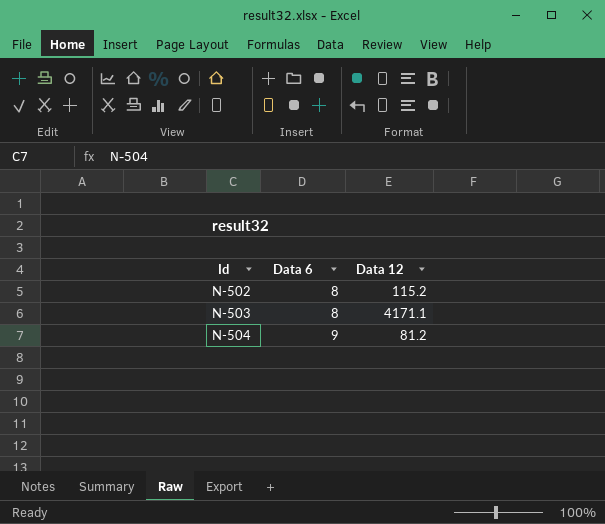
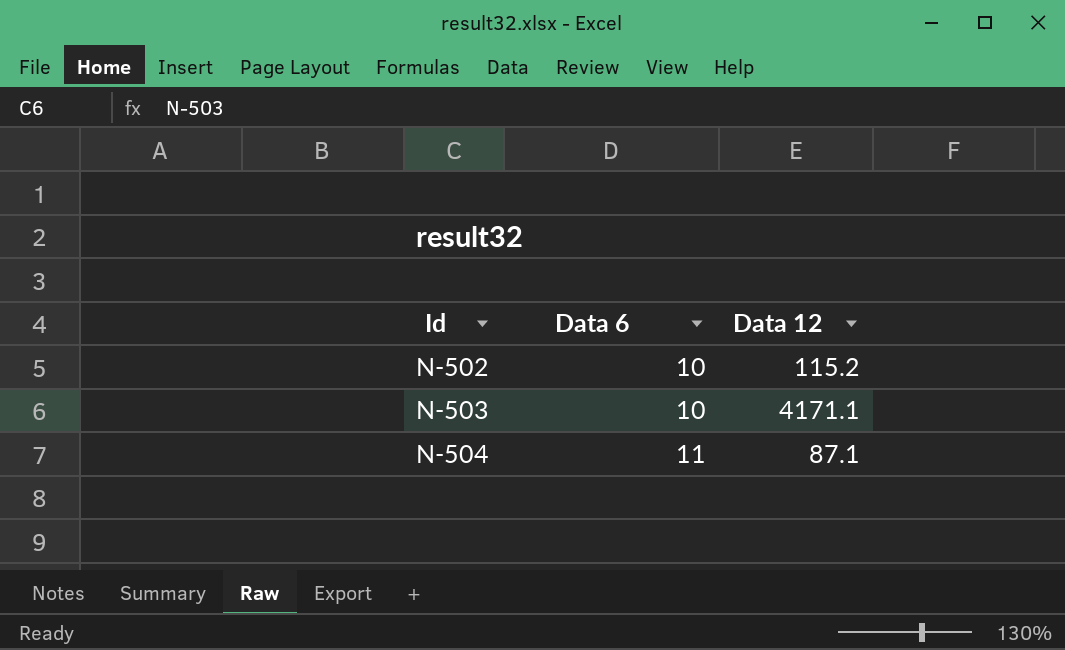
N-502 | Data 6: 8 -> 10
N-503 | Data 6: 8 -> 10
N-504 | Data 6: 9 -> 11
N-504 | Data 12: 81.2 -> 87.1

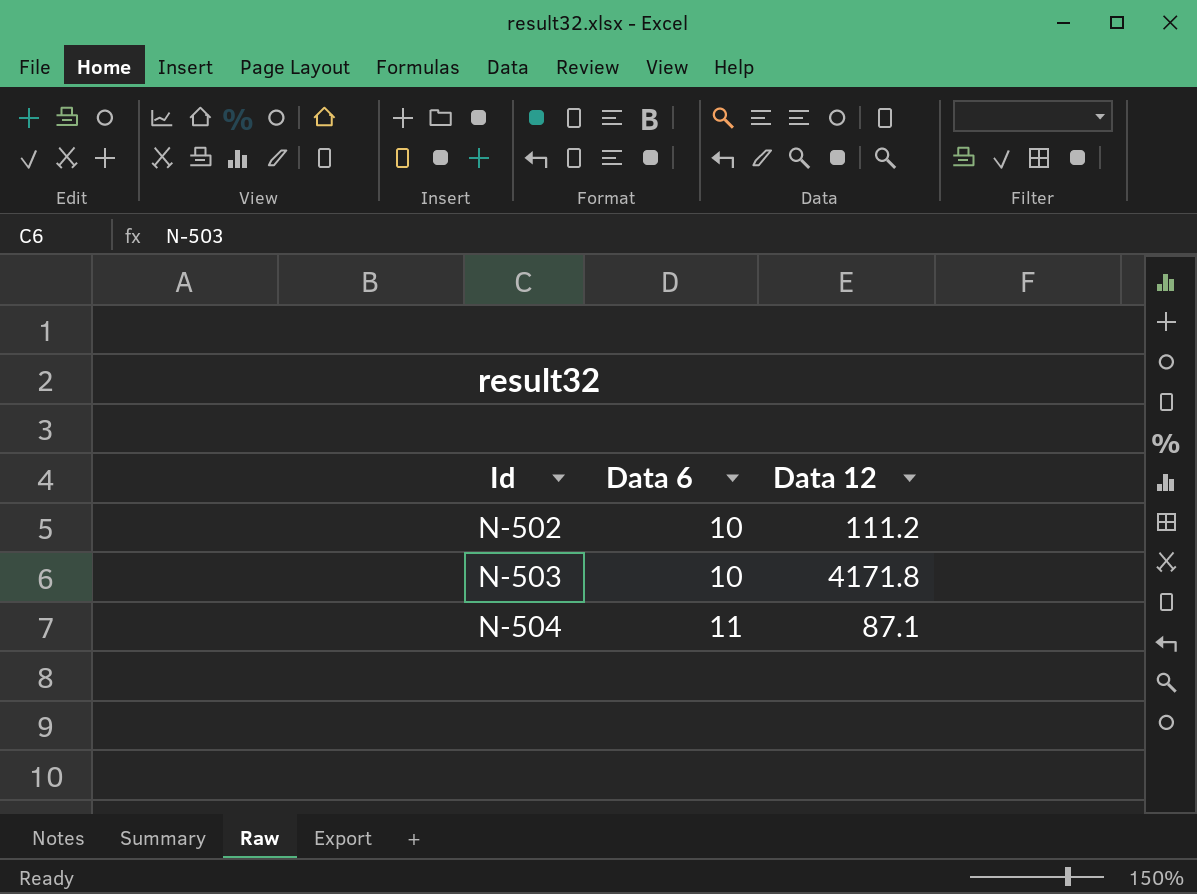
N-502 | Data 12: 115.2 -> 111.2
N-503 | Data 12: 4171.1 -> 4171.8

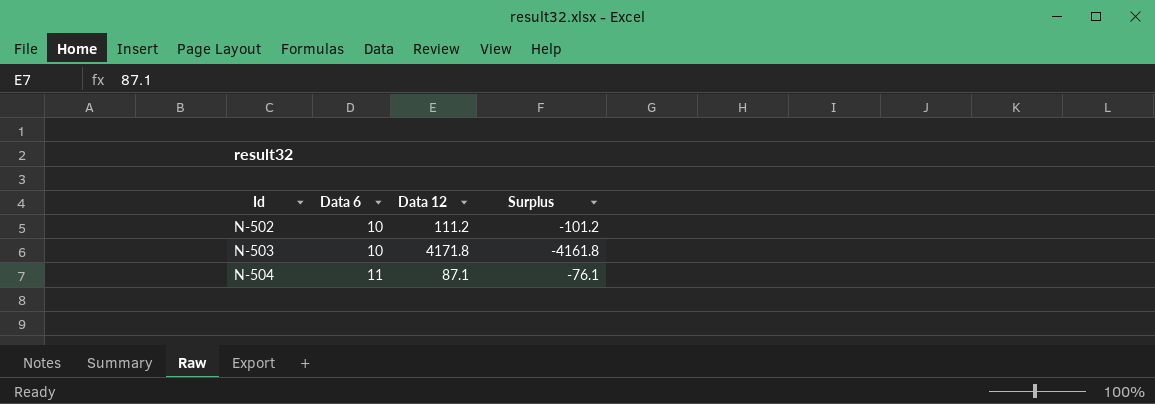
column Surplus | formula: none -> [Data 6] - [Data 12]

